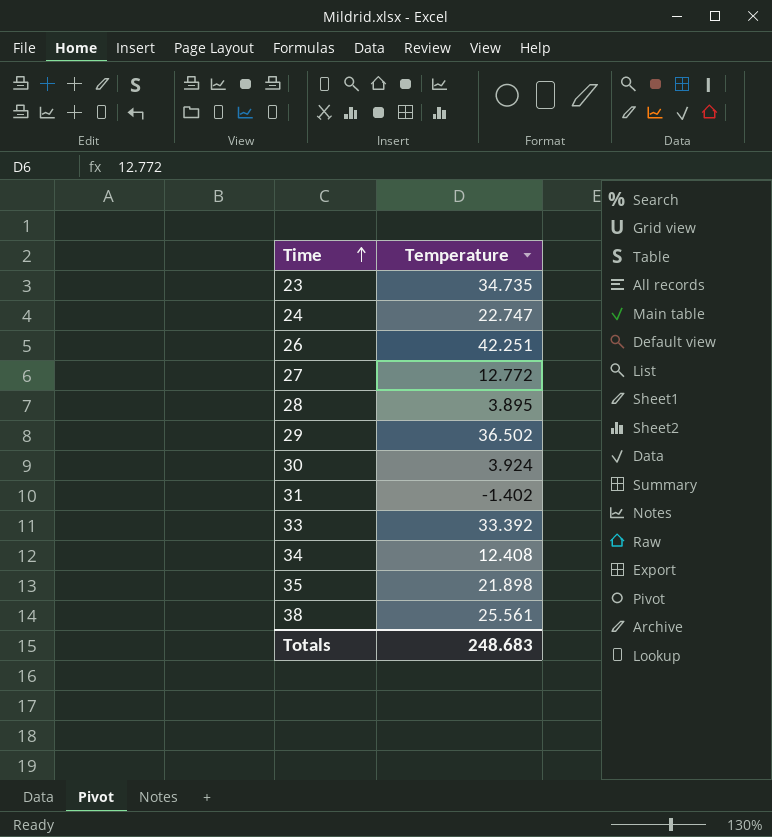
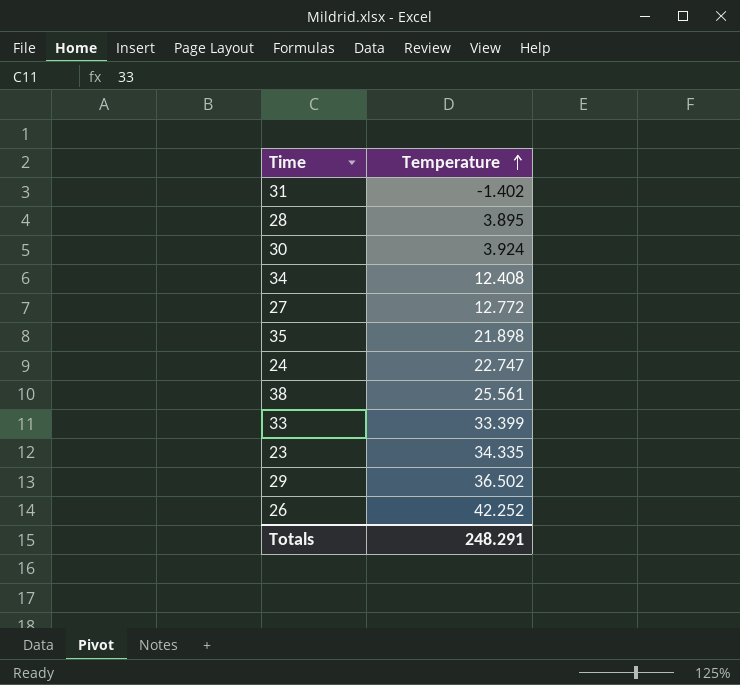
row order: Time ascending -> Temperature ascending
33 | Temperature: 33.392 -> 33.399
23 | Temperature: 34.735 -> 34.335
26 | Temperature: 42.251 -> 42.252
Totals | Temperature: 248.683 -> 248.291

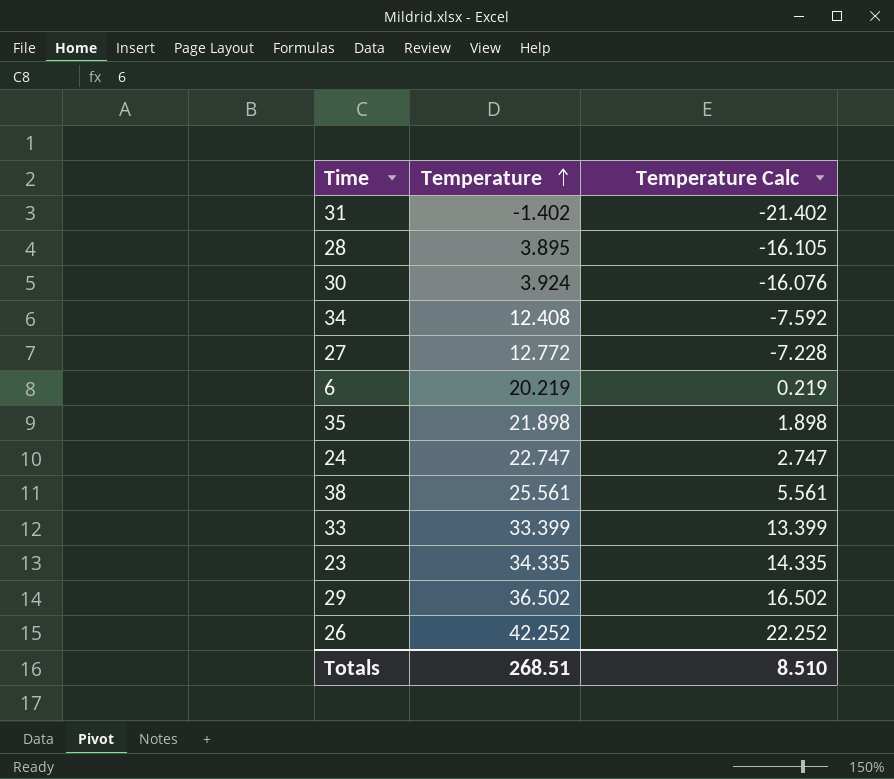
column Temperature Calc | formula: none -> [Temperature] - 20
row 6: none -> 20.219 | 0.219
Totals | Temperature: 248.291 -> 268.51

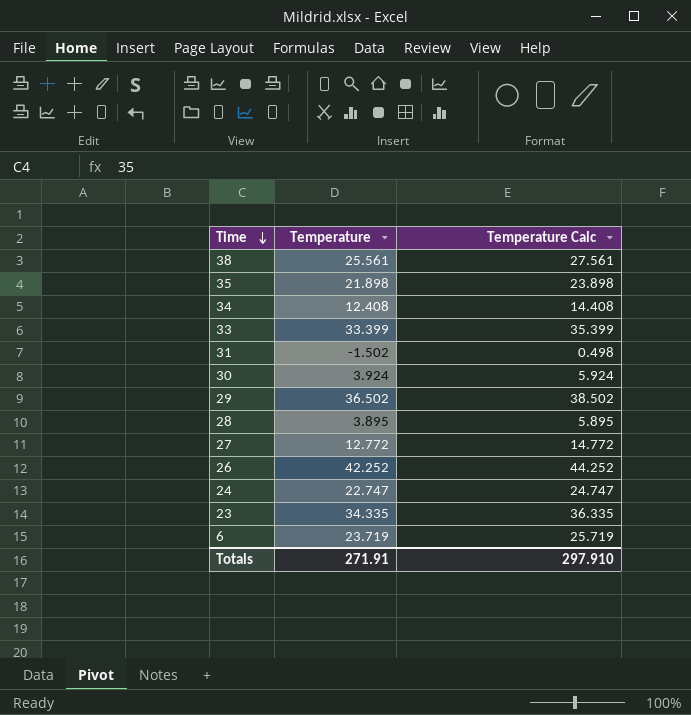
row order: Temperature ascending -> Time descending
column Temperature Calc | formula: [Temperature] - 20 -> [Temperature] + 2
31 | Temperature: -1.402 -> -1.502
6 | Temperature: 20.219 -> 23.719
Totals | Temperature: 268.51 -> 271.91
Totals | Temperature Calc: 8.510 -> 297.910

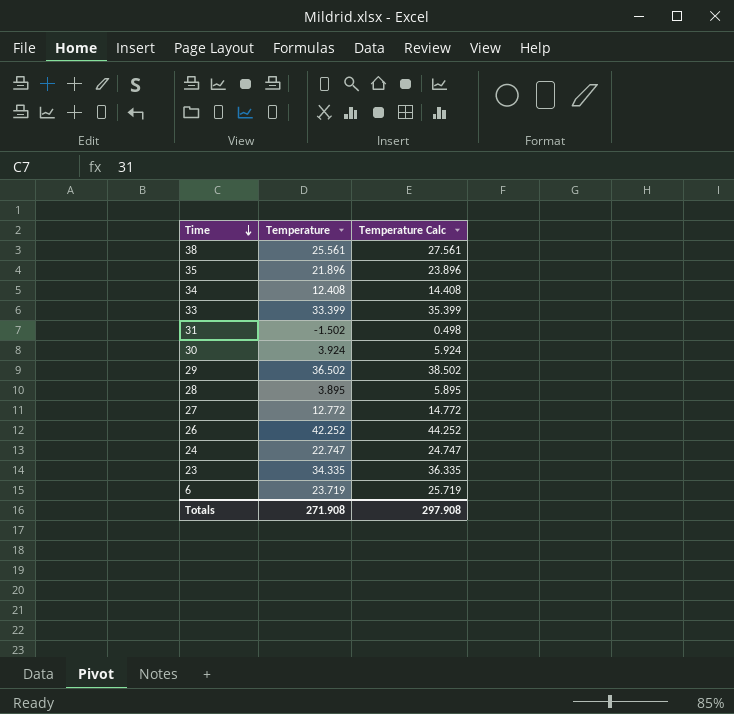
35 | Temperature: 21.898 -> 21.896
35 | Temperature Calc: 23.898 -> 23.896
Totals | Temperature: 271.91 -> 271.908
Totals | Temperature Calc: 297.910 -> 297.908

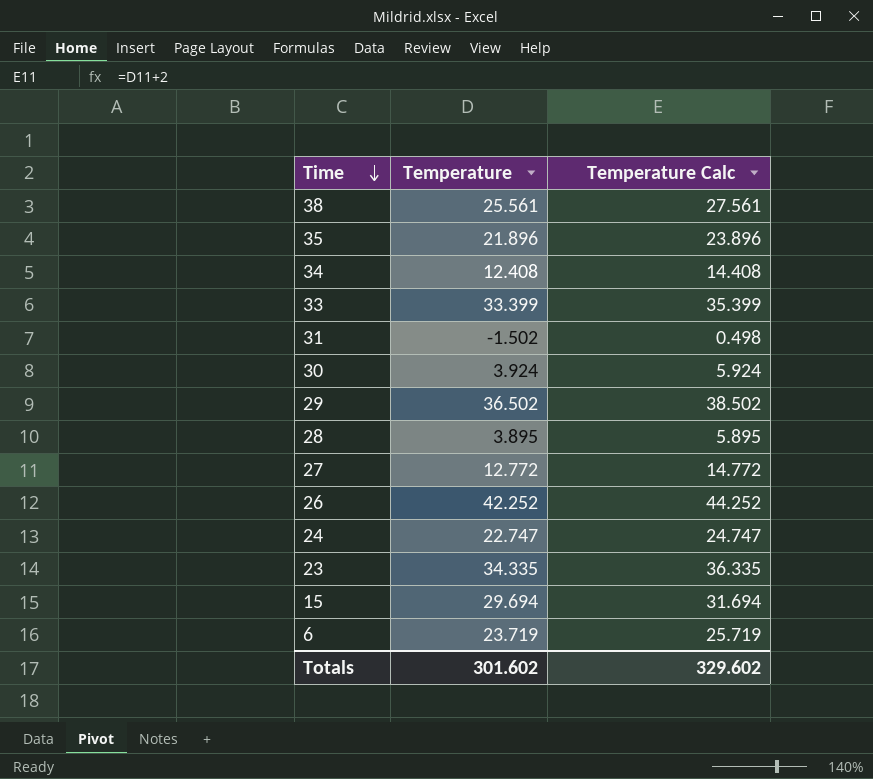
row 15: none -> 29.694 | 31.694
Totals | Temperature: 271.908 -> 301.602
Totals | Temperature Calc: 297.908 -> 329.602

